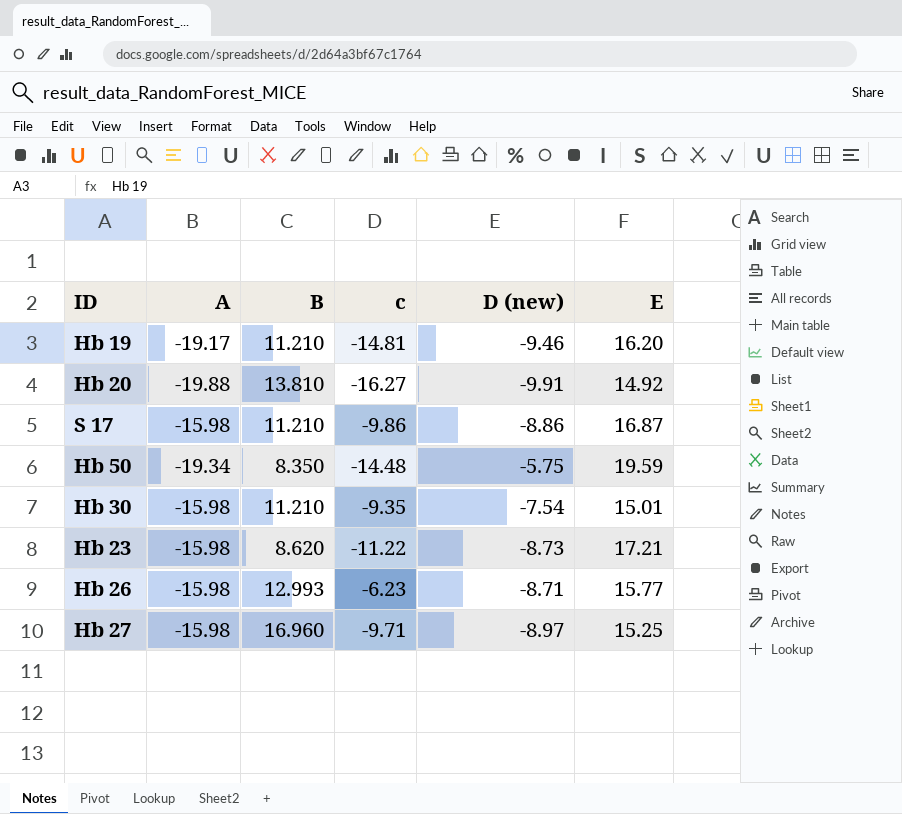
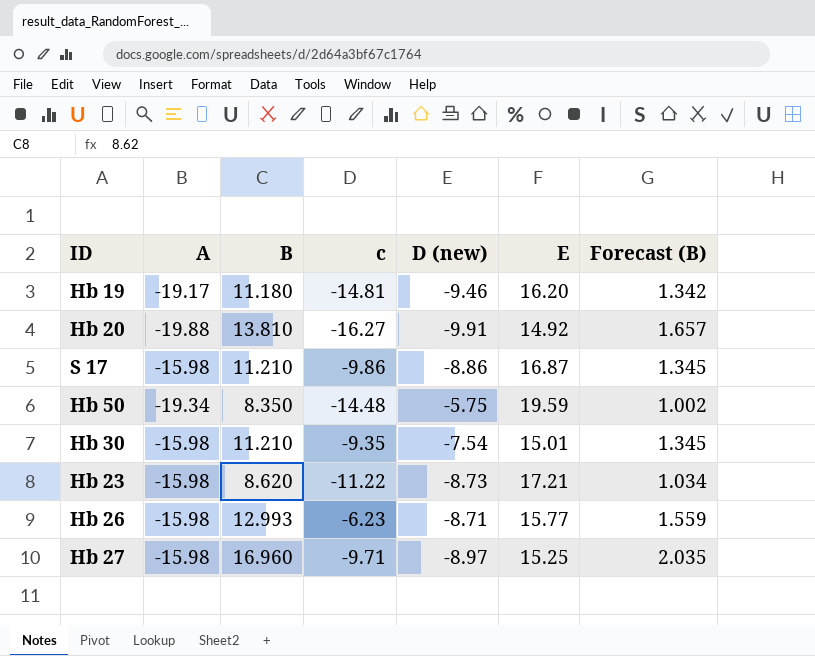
column Forecast (B) | formula: none -> [B] * 0.12
Hb 19 | B: 11.210 -> 11.180

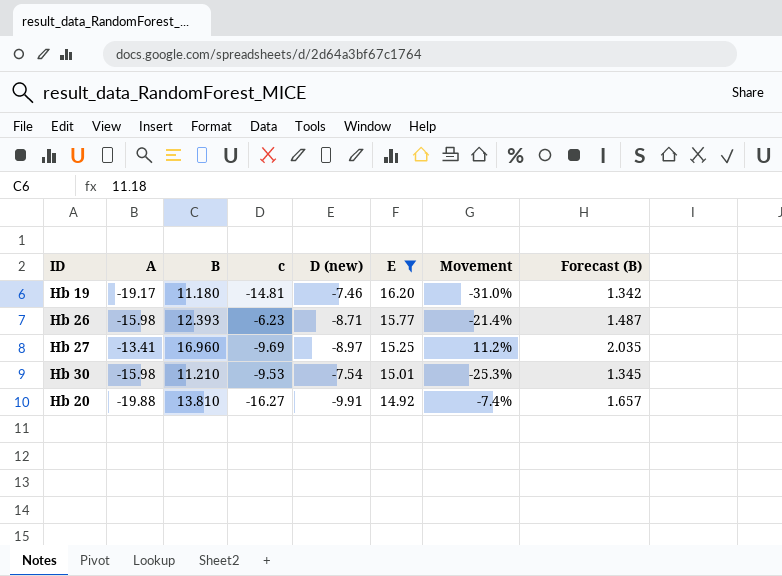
filter: none -> E <= 16.20
row order: none -> E descending
column Movement | formula: none -> ([B] - [E]) / [E]
Hb 19 | D (new): -9.46 -> -7.46
Hb 26 | B: 12.993 -> 12.393
Hb 26 | Forecast (B): 1.559 -> 1.487
Hb 27 | A: -15.98 -> -13.41
Hb 27 | c: -9.71 -> -9.69
Hb 30 | c: -9.35 -> -9.53

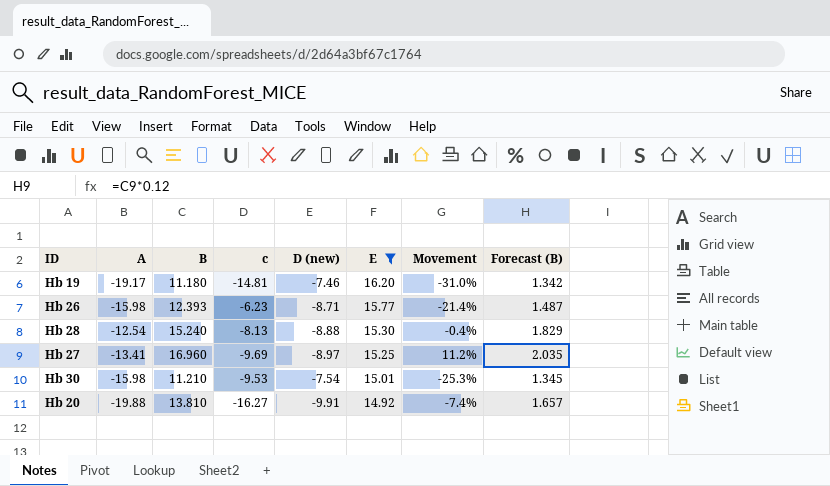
row Hb 28: none -> -12.54 | 15.240 | -8.13 | -8.88 | 15.30 | -0.4% | 1.829

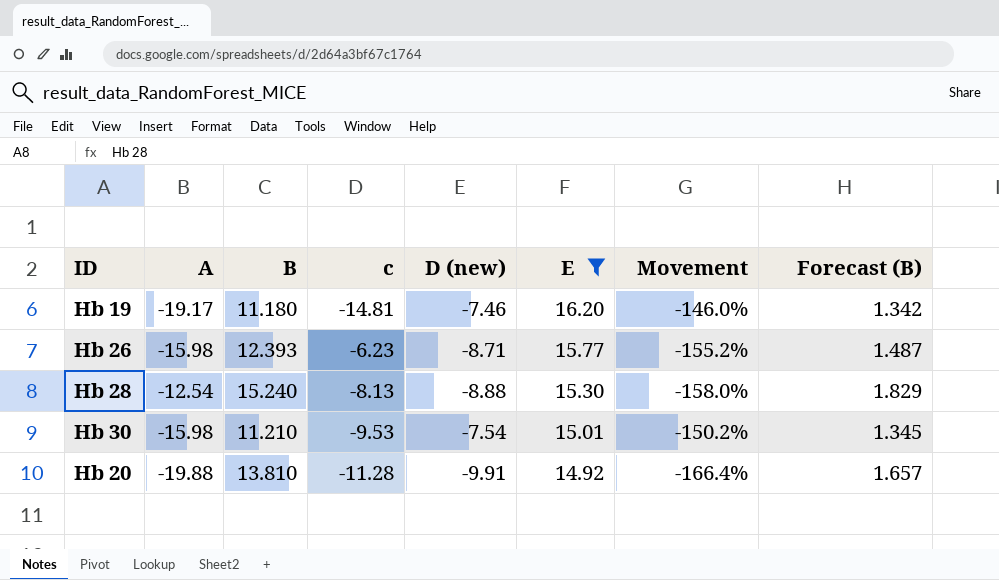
column Movement | formula: ([B] - [E]) / [E] -> ([D (new)] - [E]) / [E]
row Hb 27: -13.41 | 16.960 | -9.69 | -8.97 | 15.25 | 11.2% | 2.035 -> none
Hb 20 | c: -16.27 -> -11.28

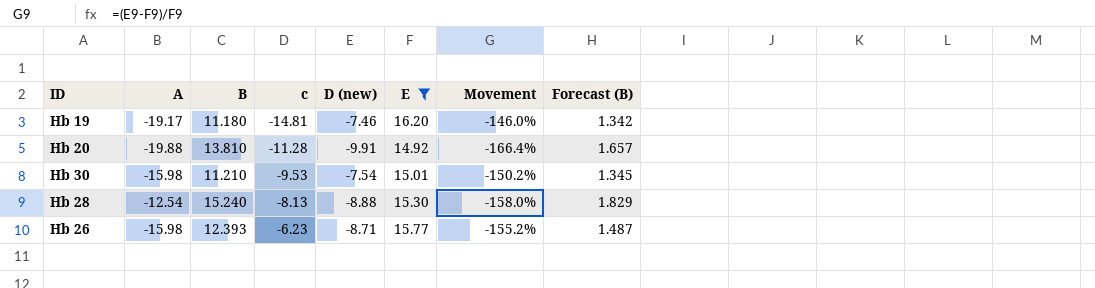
row order: E descending -> c ascending

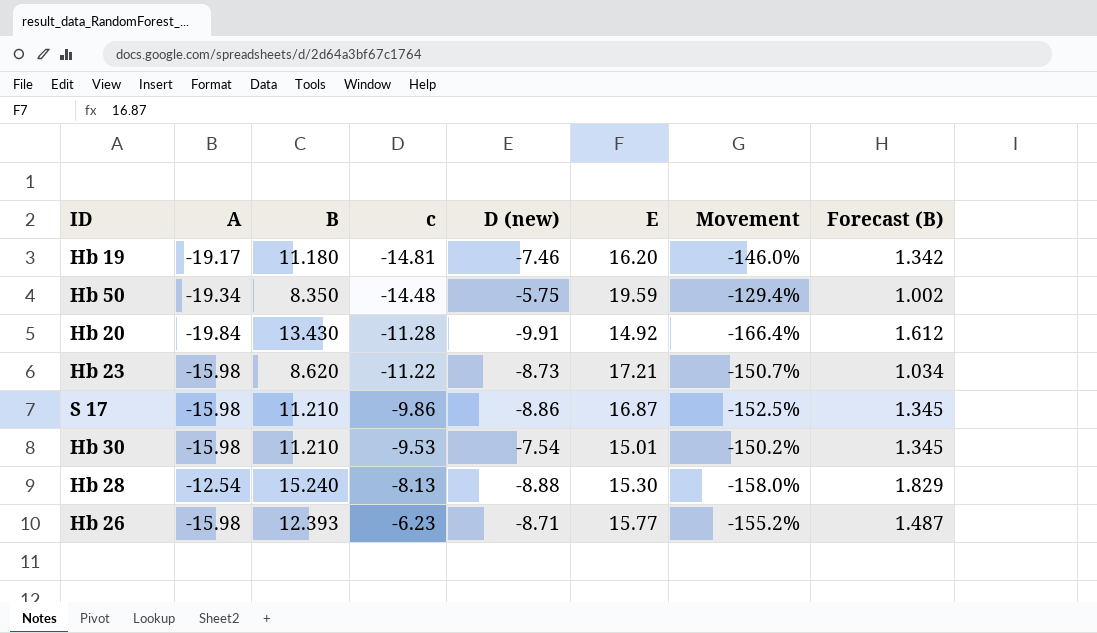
filter: E <= 16.20 -> none
Hb 20 | A: -19.88 -> -19.84
Hb 20 | B: 13.810 -> 13.430
Hb 20 | Forecast (B): 1.657 -> 1.612

